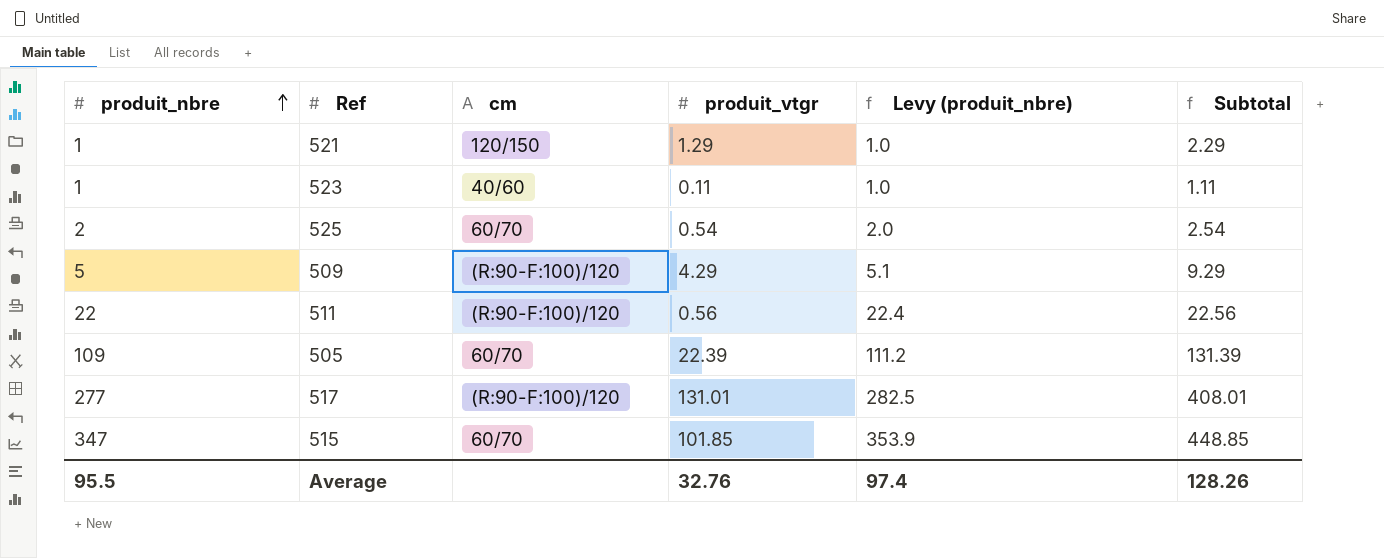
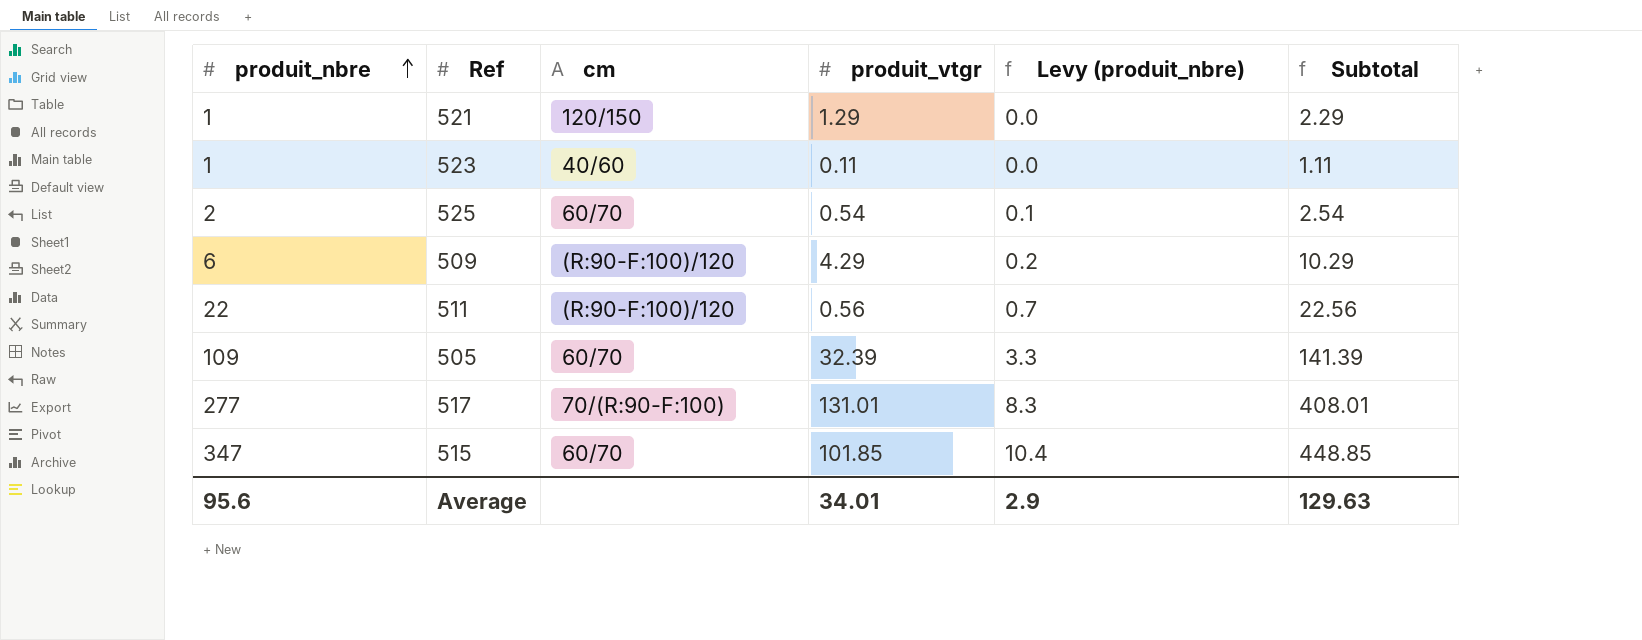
column Levy (produit_nbre) | formula: [produit_nbre] * 1.02 -> [produit_nbre] * 0.03
509 | produit_nbre: 5 -> 6
509 | Subtotal: 9.29 -> 10.29
505 | produit_vtgr: 22.39 -> 32.39
505 | Subtotal: 131.39 -> 141.39
517 | cm: (R:90-F:100)/120 -> 70/(R:90-F:100)
Average | produit_nbre: 95.5 -> 95.6
Average | produit_vtgr: 32.76 -> 34.01
Average | Levy (produit_nbre): 97.4 -> 2.9
Average | Subtotal: 128.26 -> 129.63

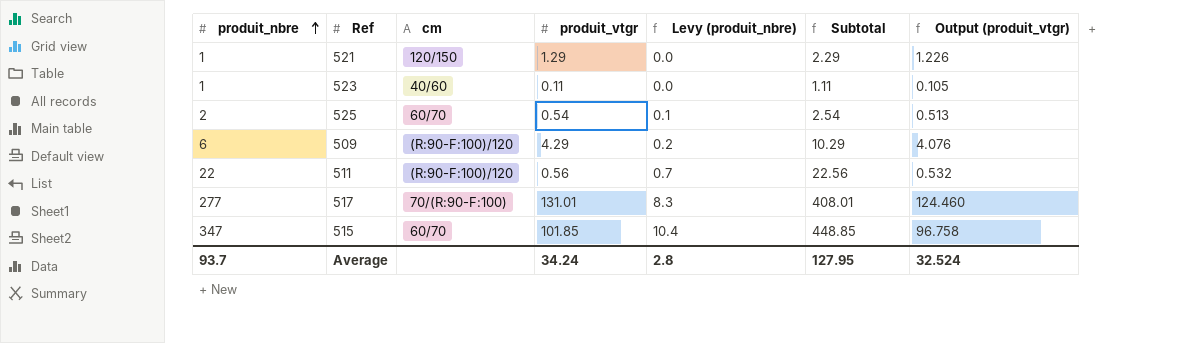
column Output (produit_vtgr) | formula: none -> [produit_vtgr] * 0.95
row 505: 109 | 60/70 | 32.39 | 3.3 | 141.39 -> none
Average | produit_nbre: 95.6 -> 93.7
Average | produit_vtgr: 34.01 -> 34.24
Average | Levy (produit_nbre): 2.9 -> 2.8
Average | Subtotal: 129.63 -> 127.95

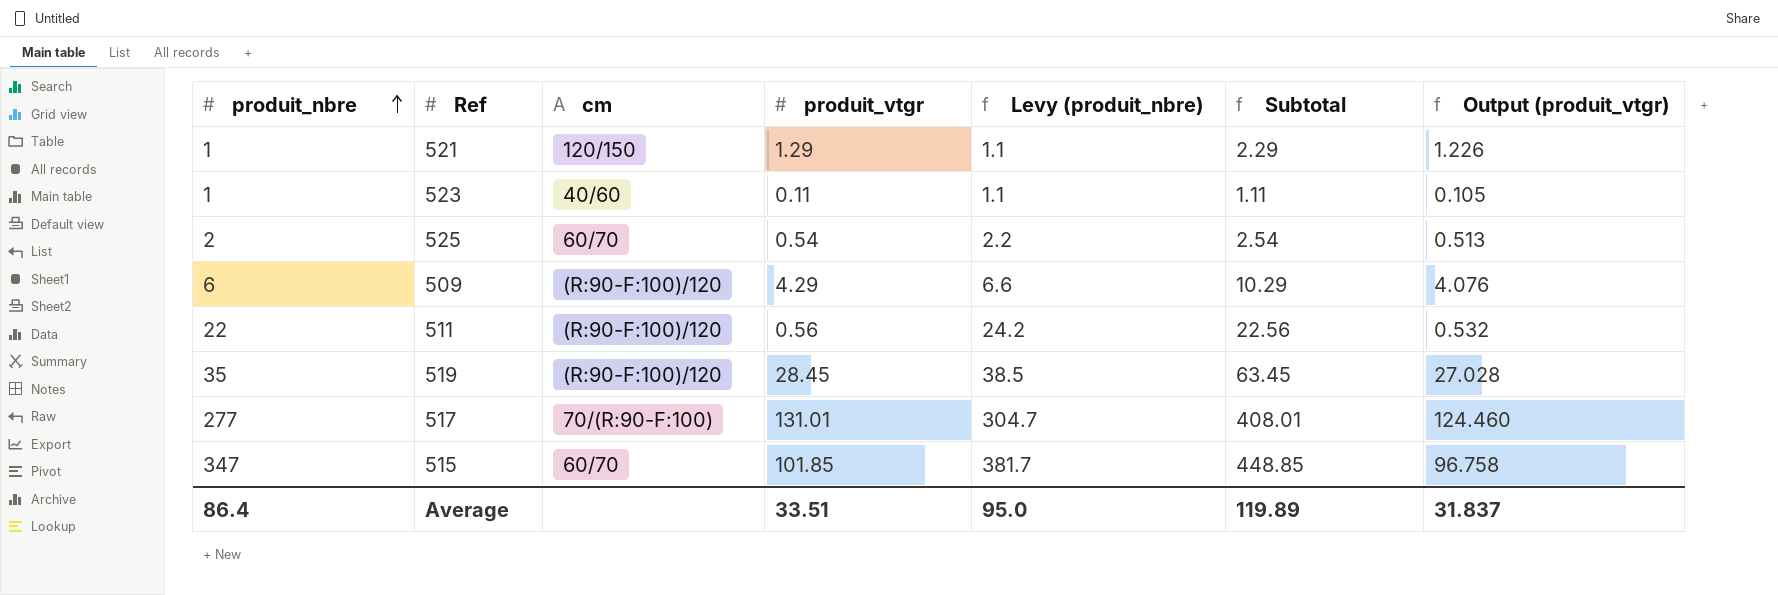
column Levy (produit_nbre) | formula: [produit_nbre] * 0.03 -> [produit_nbre] * 1.1
row 519: none -> 35 | (R:90-F:100)/120 | 28.45 | 38.5 | 63.45 | 27.028
Average | produit_nbre: 93.7 -> 86.4
Average | produit_vtgr: 34.24 -> 33.51
Average | Levy (produit_nbre): 2.8 -> 95.0
Average | Subtotal: 127.95 -> 119.89
Average | Output (produit_vtgr): 32.524 -> 31.837

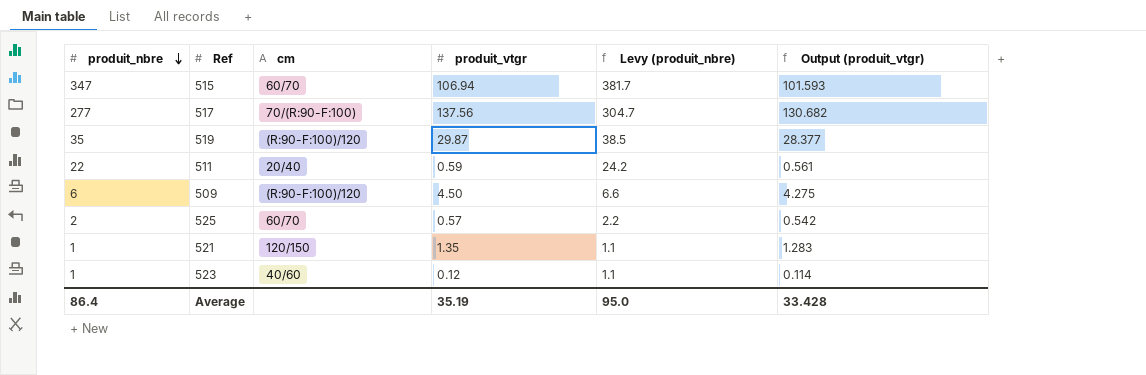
row order: produit_nbre ascending -> produit_nbre descending
column Subtotal | formula: [produit_nbre] + [produit_vtgr] -> none
515 | produit_vtgr: 101.85 -> 106.94
515 | Output (produit_vtgr): 96.758 -> 101.593
517 | produit_vtgr: 131.01 -> 137.56
517 | Output (produit_vtgr): 124.460 -> 130.682
519 | produit_vtgr: 28.45 -> 29.87
519 | Output (produit_vtgr): 27.028 -> 28.377
511 | cm: (R:90-F:100)/120 -> 20/40
511 | produit_vtgr: 0.56 -> 0.59
511 | Output (produit_vtgr): 0.532 -> 0.561
509 | produit_vtgr: 4.29 -> 4.50
509 | Output (produit_vtgr): 4.076 -> 4.275
525 | produit_vtgr: 0.54 -> 0.57
525 | Output (produit_vtgr): 0.513 -> 0.542
521 | produit_vtgr: 1.29 -> 1.35
521 | Output (produit_vtgr): 1.226 -> 1.283
523 | produit_vtgr: 0.11 -> 0.12
523 | Output (produit_vtgr): 0.105 -> 0.114
Average | produit_vtgr: 33.51 -> 35.19
Average | Output (produit_vtgr): 31.837 -> 33.428

